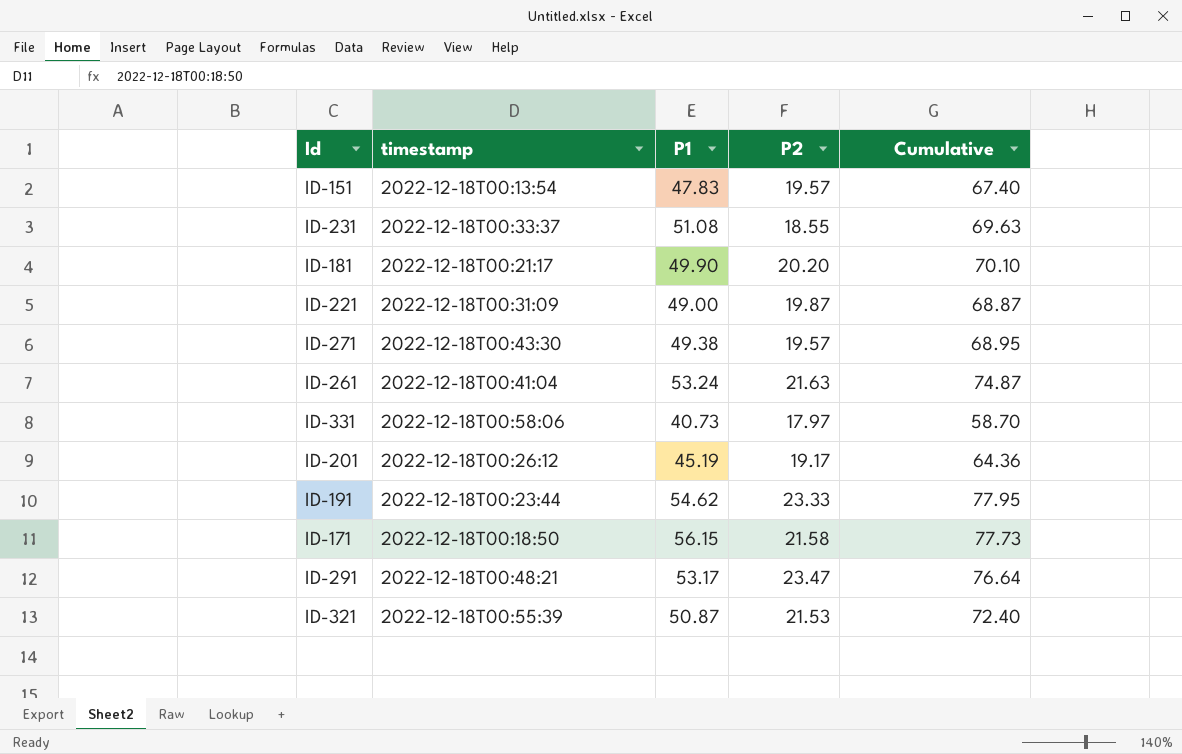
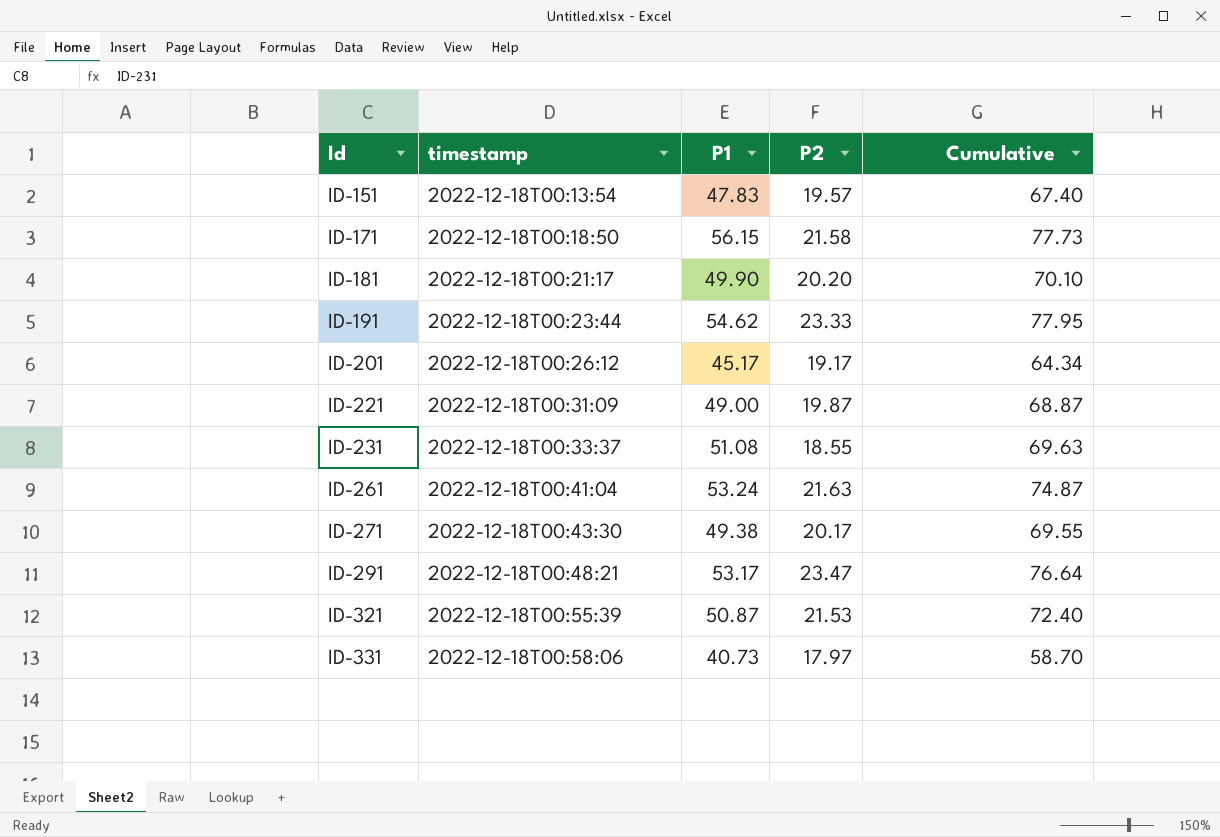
row order: none -> Id ascending
ID-201 | P1: 45.19 -> 45.17
ID-201 | Cumulative: 64.36 -> 64.34
ID-271 | P2: 19.57 -> 20.17
ID-271 | Cumulative: 68.95 -> 69.55

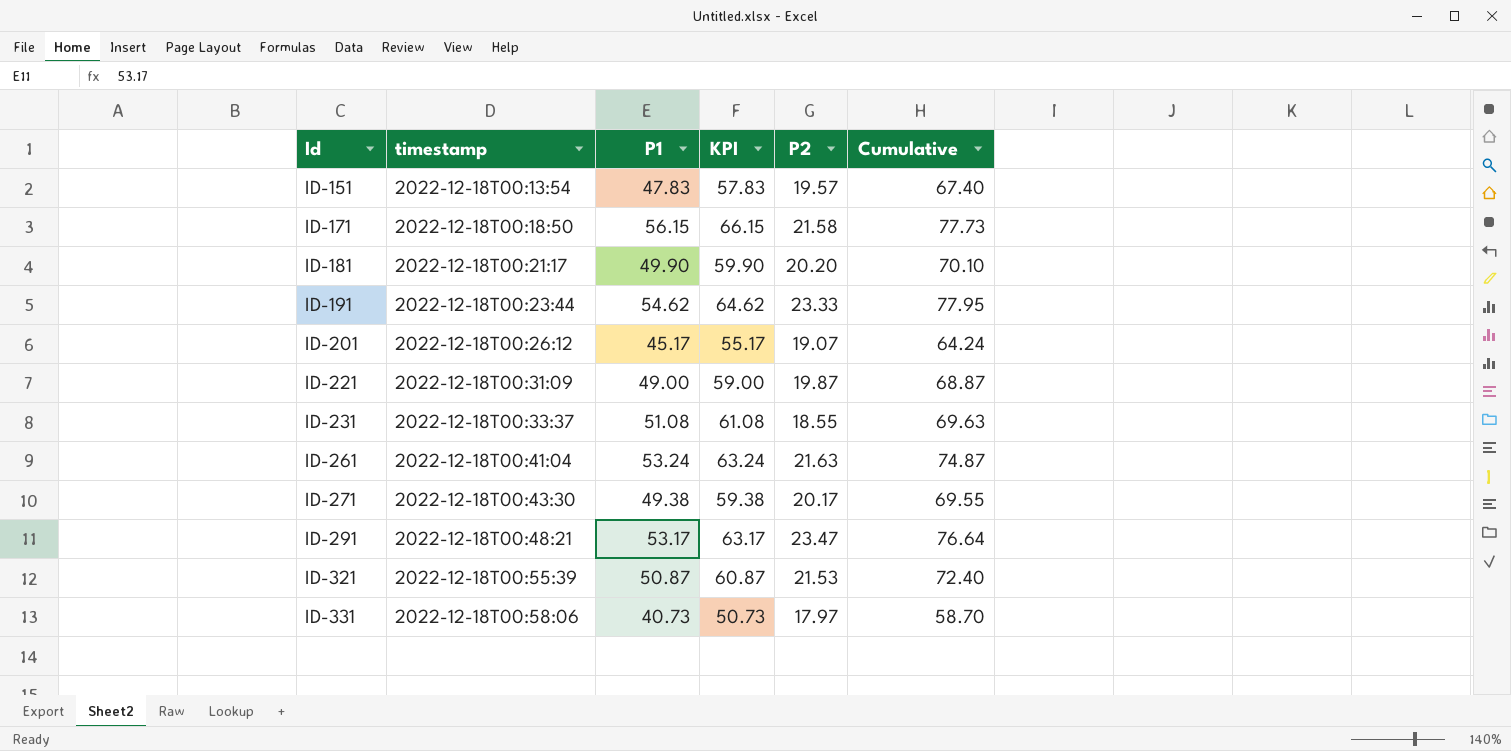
column KPI | formula: none -> [P1] + 10
ID-201 | P2: 19.17 -> 19.07
ID-201 | Cumulative: 64.34 -> 64.24

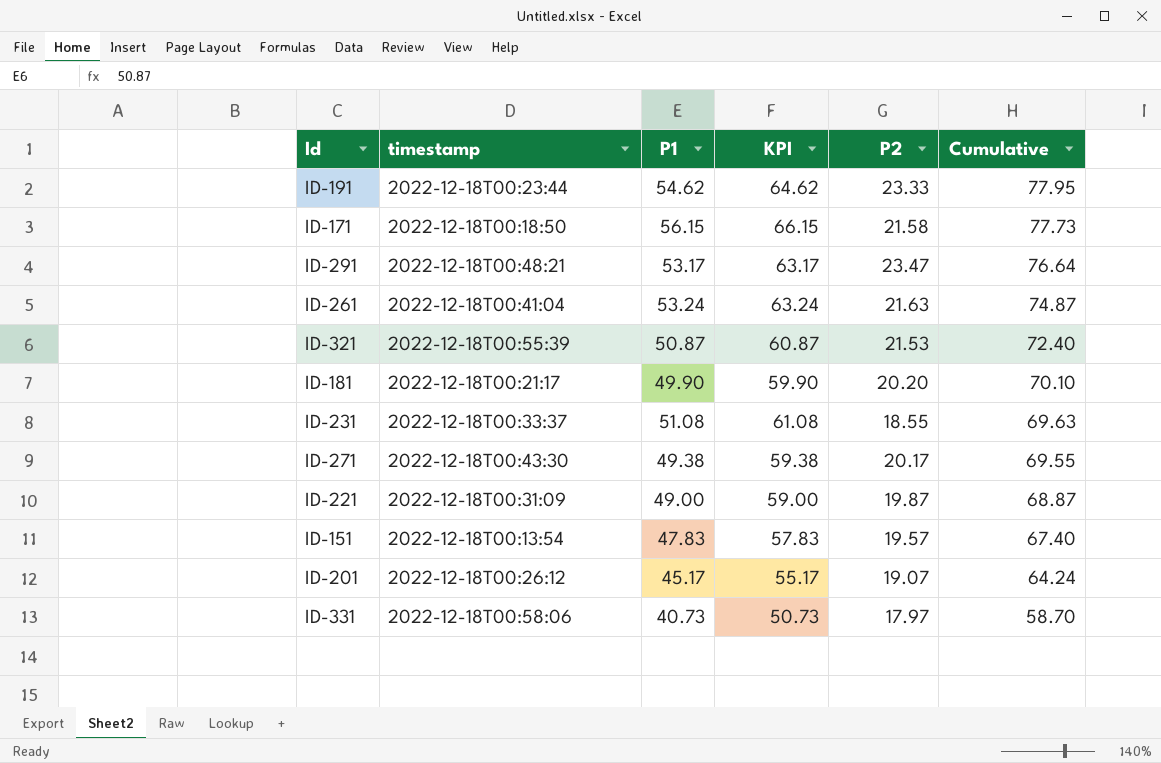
row order: Id ascending -> Cumulative descending

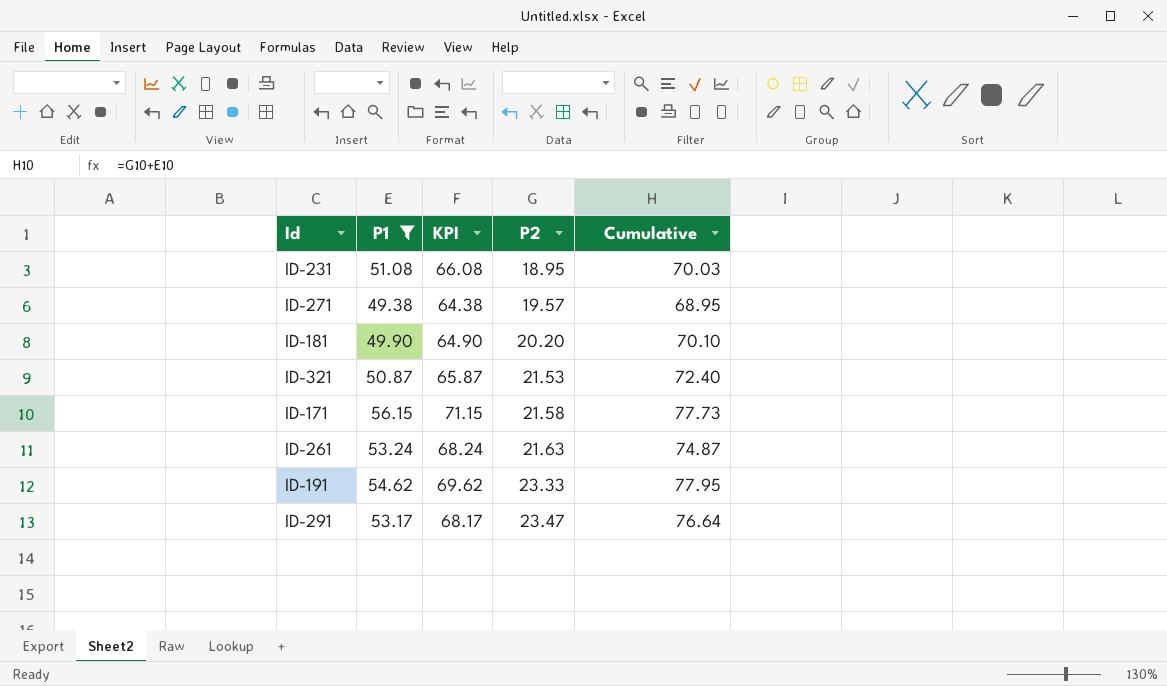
filter: none -> P1 >= 49.38
row order: Cumulative descending -> P2 ascending
column timestamp | position: 2 -> none
column KPI | formula: [P1] + 10 -> [P1] + 15
ID-231 | P2: 18.55 -> 18.95
ID-231 | Cumulative: 69.63 -> 70.03
ID-271 | P2: 20.17 -> 19.57
ID-271 | Cumulative: 69.55 -> 68.95

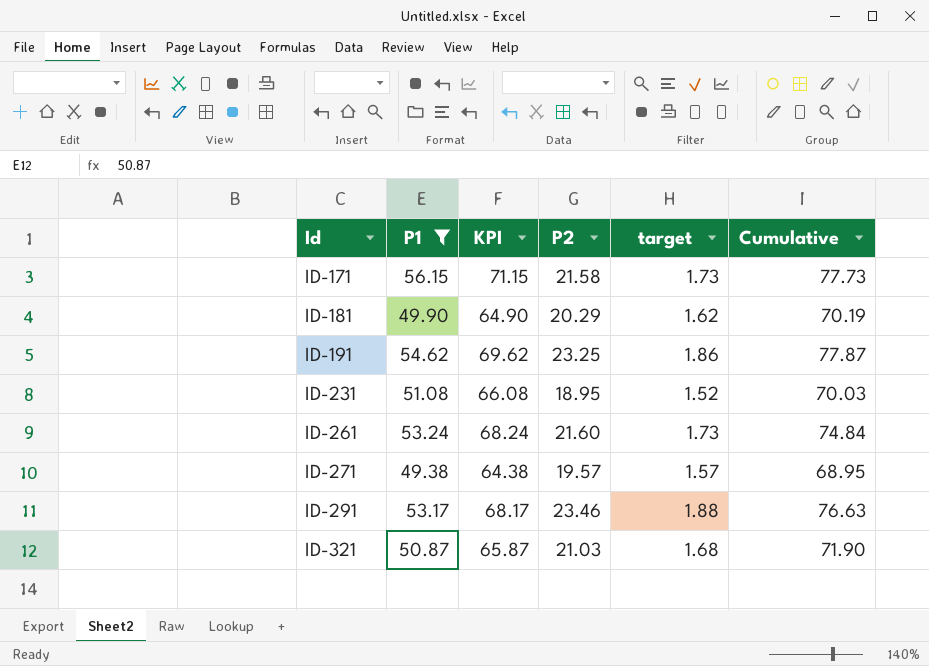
row order: P2 ascending -> Id ascending
column target | formula: none -> [P2] * 0.08
ID-181 | P2: 20.20 -> 20.29
ID-181 | Cumulative: 70.10 -> 70.19
ID-191 | P2: 23.33 -> 23.25
ID-191 | Cumulative: 77.95 -> 77.87
ID-261 | P2: 21.63 -> 21.60
ID-261 | Cumulative: 74.87 -> 74.84
ID-291 | P2: 23.47 -> 23.46
ID-291 | Cumulative: 76.64 -> 76.63
ID-321 | P2: 21.53 -> 21.03
ID-321 | Cumulative: 72.40 -> 71.90

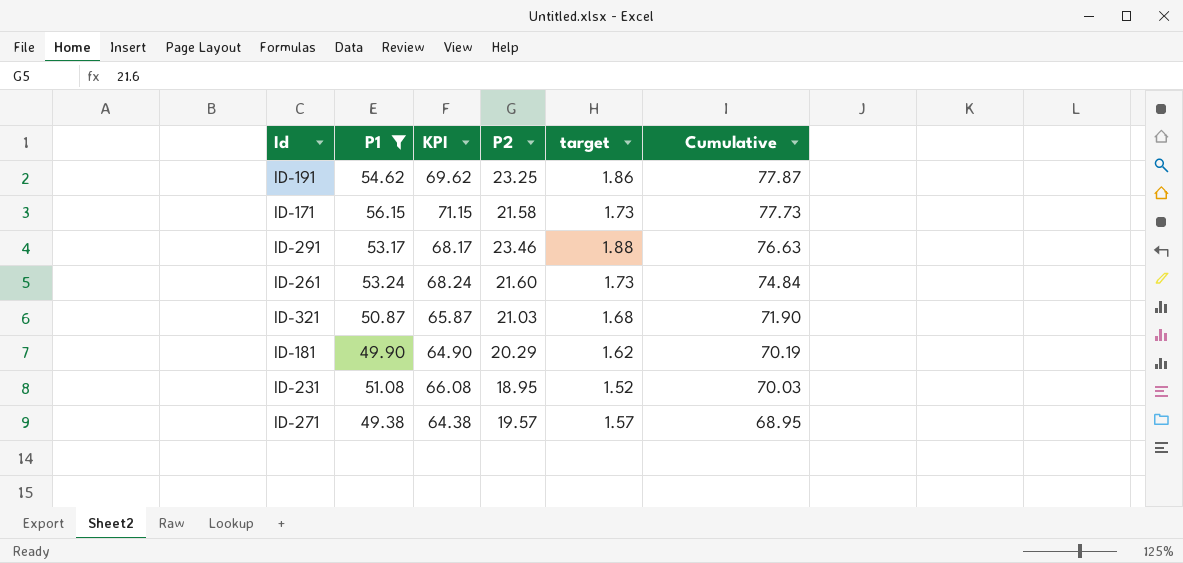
row order: Id ascending -> Cumulative descending

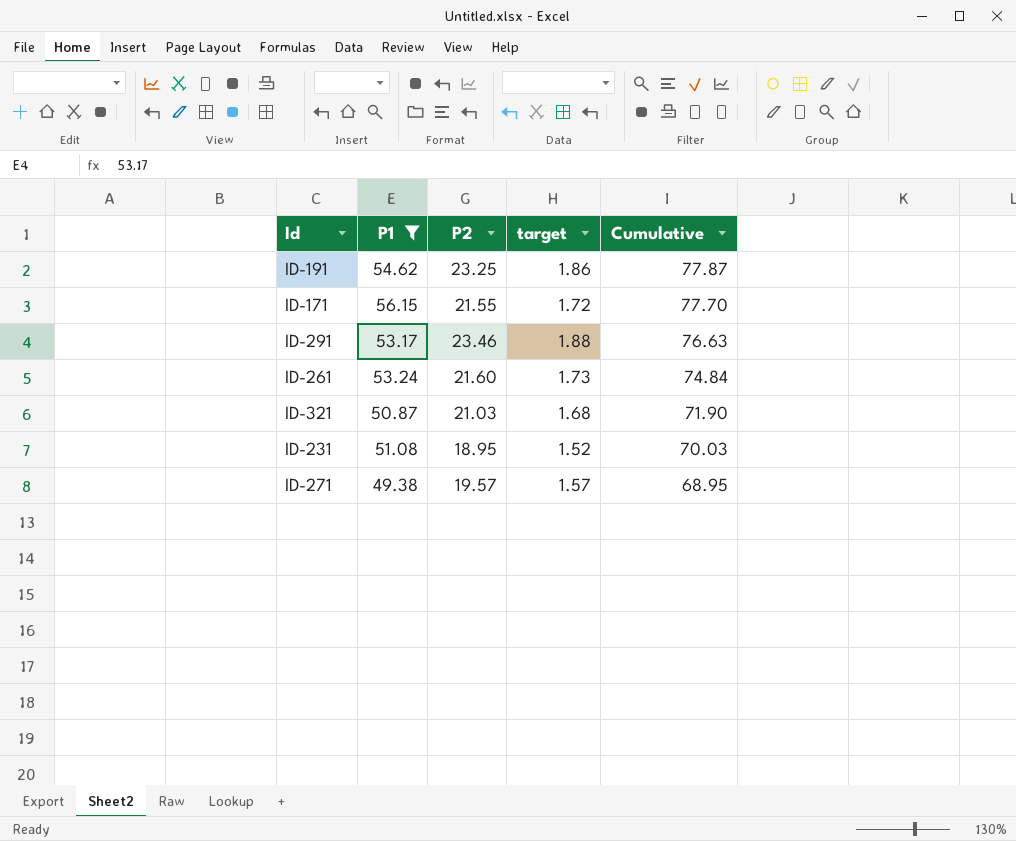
column KPI | formula: [P1] + 15 -> none
row ID-181: 49.90 | 64.90 | 20.29 | 1.62 | 70.19 -> none
ID-171 | P2: 21.58 -> 21.55
ID-171 | target: 1.73 -> 1.72
ID-171 | Cumulative: 77.73 -> 77.70

